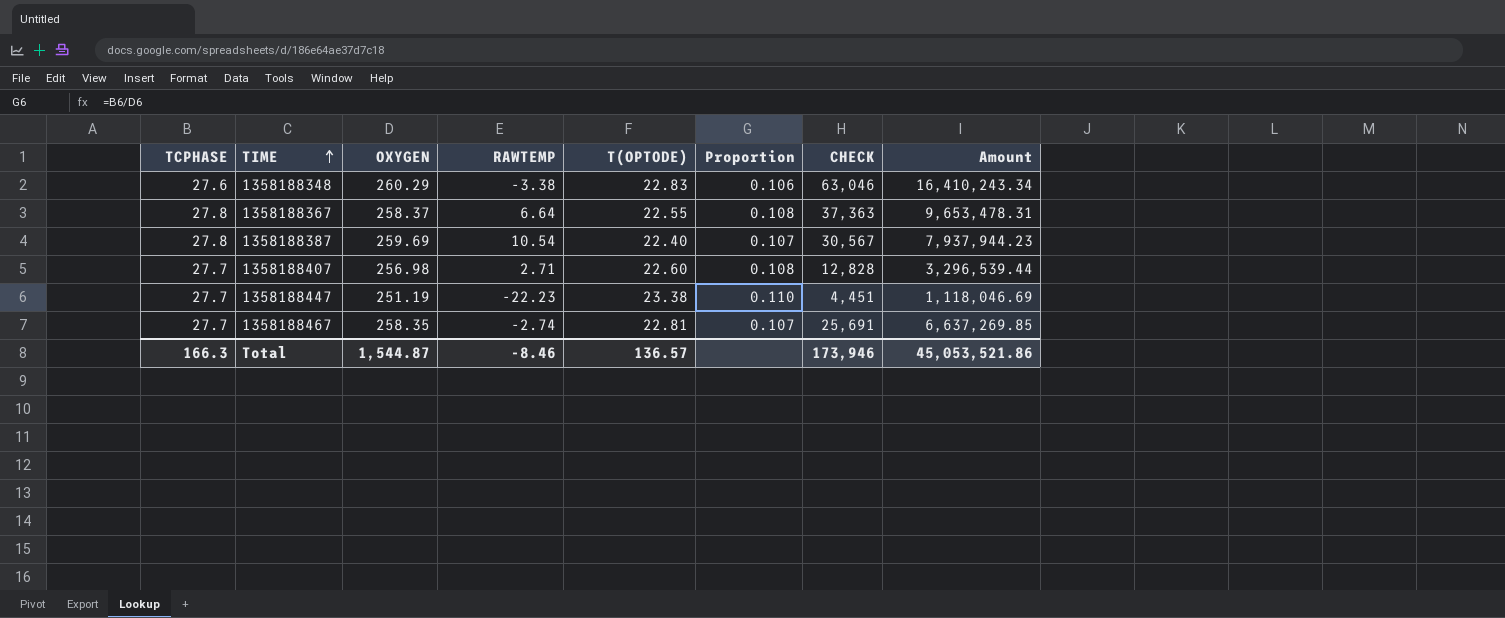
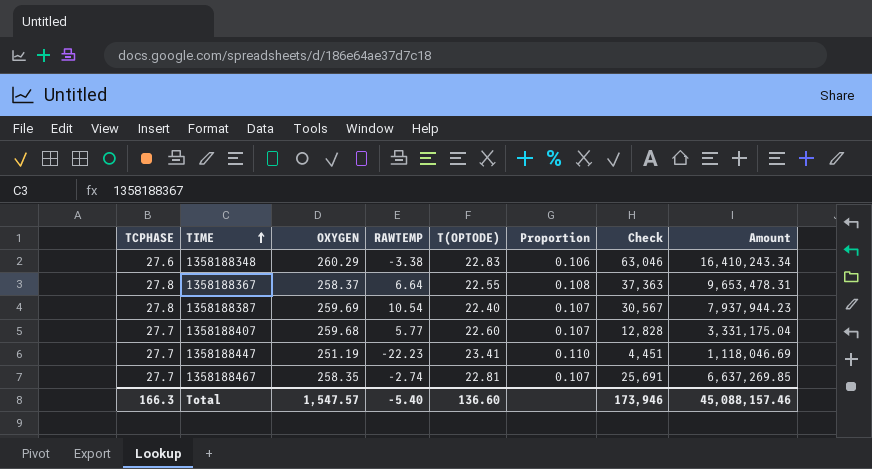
column name: CHECK -> Check
1358188407 | OXYGEN: 256.98 -> 259.68
1358188407 | RAWTEMP: 2.71 -> 5.77
1358188407 | Proportion: 0.108 -> 0.107
1358188407 | Amount: 3,296,539.44 -> 3,331,175.04
1358188447 | T(OPTODE): 23.38 -> 23.41
Total | OXYGEN: 1,544.87 -> 1,547.57
Total | RAWTEMP: -8.46 -> -5.40
Total | T(OPTODE): 136.57 -> 136.60
Total | Amount: 45,053,521.86 -> 45,088,157.46

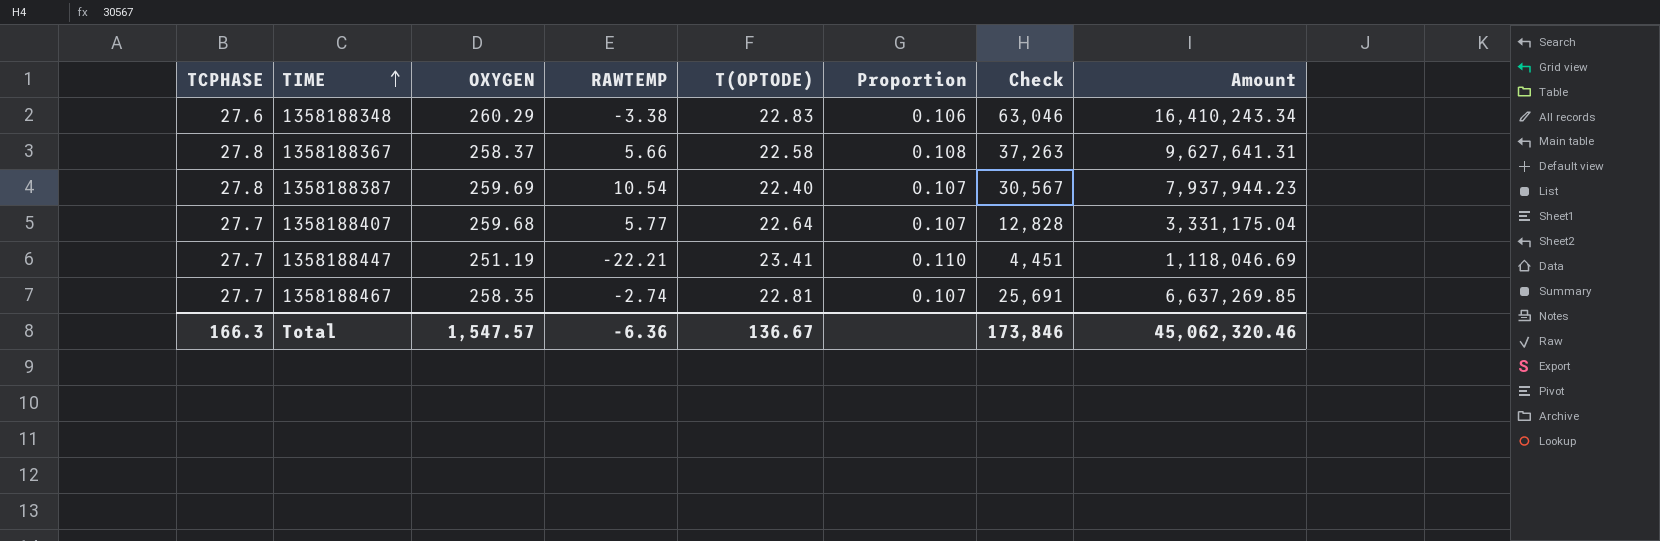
1358188367 | RAWTEMP: 6.64 -> 5.66
1358188367 | T(OPTODE): 22.55 -> 22.58
1358188367 | Check: 37,363 -> 37,263
1358188367 | Amount: 9,653,478.31 -> 9,627,641.31
1358188407 | T(OPTODE): 22.60 -> 22.64
1358188447 | RAWTEMP: -22.23 -> -22.21
Total | RAWTEMP: -5.40 -> -6.36
Total | T(OPTODE): 136.60 -> 136.67
Total | Check: 173,946 -> 173,846
Total | Amount: 45,088,157.46 -> 45,062,320.46

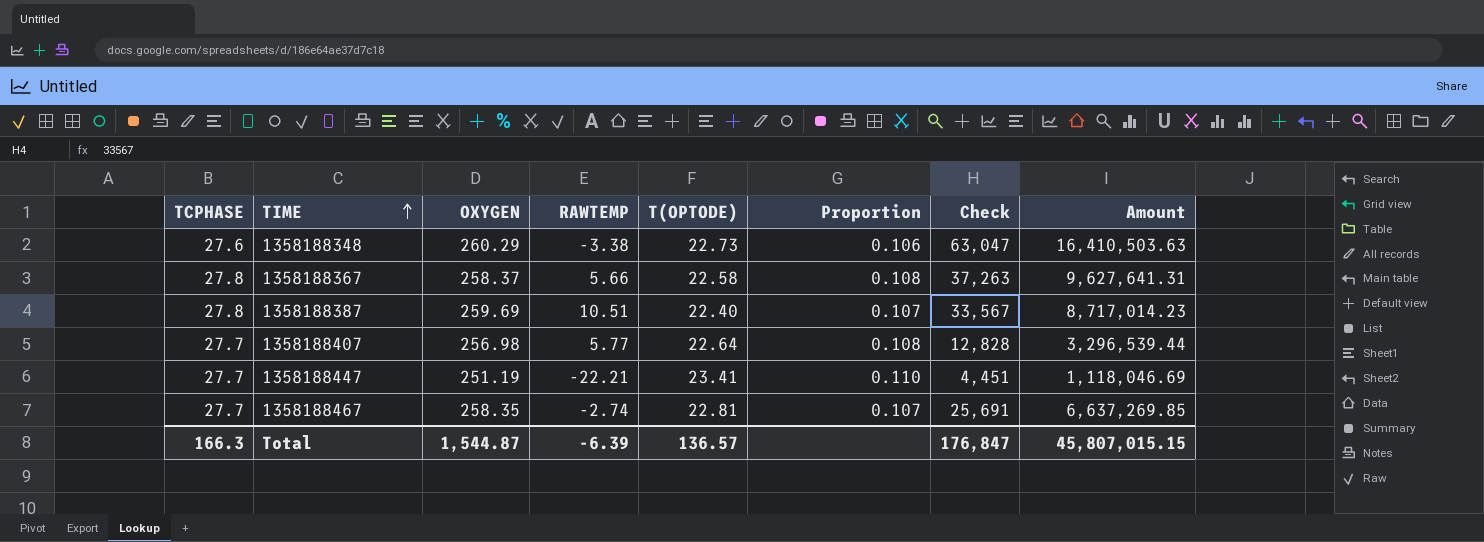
1358188348 | T(OPTODE): 22.83 -> 22.73
1358188348 | Check: 63,046 -> 63,047
1358188348 | Amount: 16,410,243.34 -> 16,410,503.63
1358188387 | RAWTEMP: 10.54 -> 10.51
1358188387 | Check: 30,567 -> 33,567
1358188387 | Amount: 7,937,944.23 -> 8,717,014.23
1358188407 | OXYGEN: 259.68 -> 256.98
1358188407 | Proportion: 0.107 -> 0.108
1358188407 | Amount: 3,331,175.04 -> 3,296,539.44
Total | OXYGEN: 1,547.57 -> 1,544.87
Total | RAWTEMP: -6.36 -> -6.39
Total | T(OPTODE): 136.67 -> 136.57
Total | Check: 173,846 -> 176,847
Total | Amount: 45,062,320.46 -> 45,807,015.15

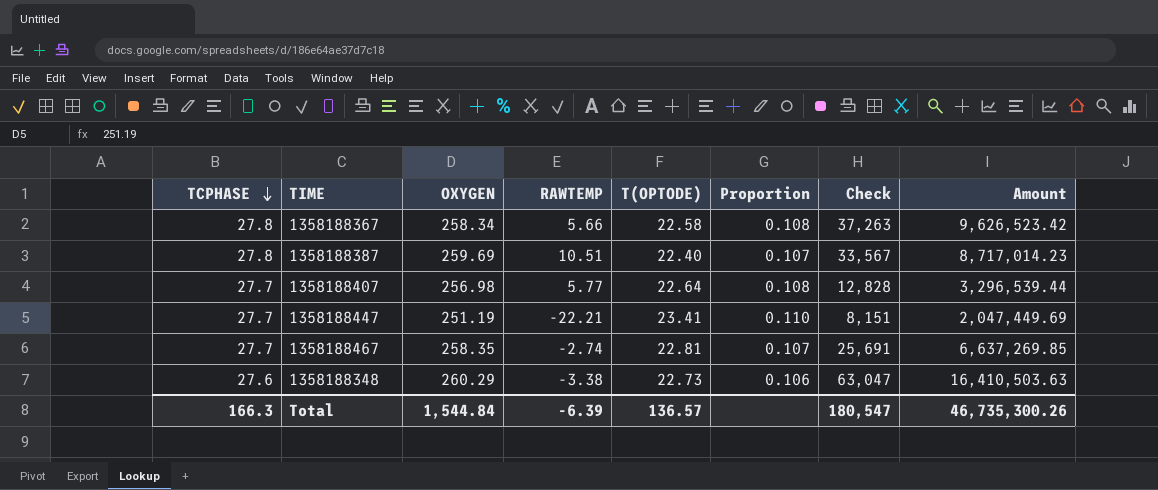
row order: TIME ascending -> TCPHASE descending
1358188367 | OXYGEN: 258.37 -> 258.34
1358188367 | Amount: 9,627,641.31 -> 9,626,523.42
1358188447 | Check: 4,451 -> 8,151
1358188447 | Amount: 1,118,046.69 -> 2,047,449.69
Total | OXYGEN: 1,544.87 -> 1,544.84
Total | Check: 176,847 -> 180,547
Total | Amount: 45,807,015.15 -> 46,735,300.26

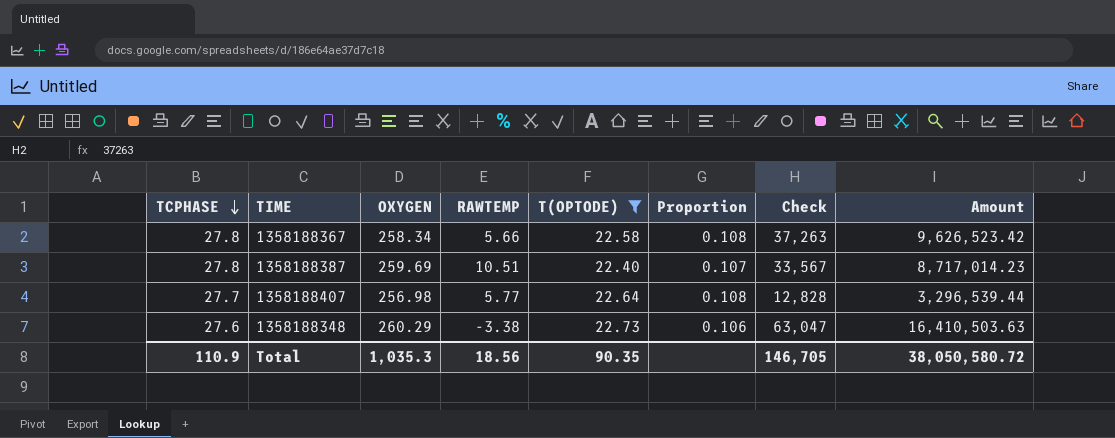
filter: none -> T(OPTODE) <= 22.73
Total | TCPHASE: 166.3 -> 110.9
Total | OXYGEN: 1,544.84 -> 1,035.3
Total | RAWTEMP: -6.39 -> 18.56
Total | T(OPTODE): 136.57 -> 90.35
Total | Check: 180,547 -> 146,705
Total | Amount: 46,735,300.26 -> 38,050,580.72

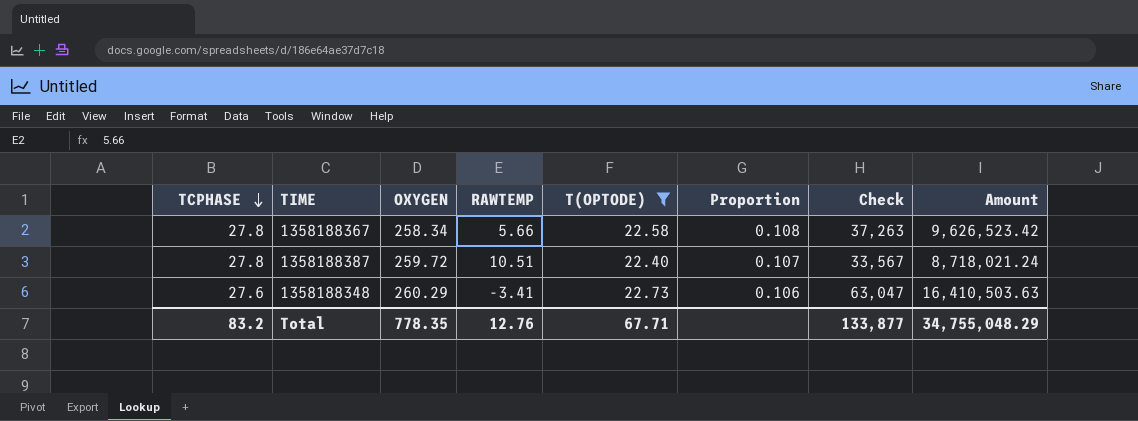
row 1358188407: 27.7 | 256.98 | 5.77 | 22.64 | 0.108 | 12,828 | 3,296,539.44 -> none
1358188387 | OXYGEN: 259.69 -> 259.72
1358188387 | Amount: 8,717,014.23 -> 8,718,021.24
1358188348 | RAWTEMP: -3.38 -> -3.41
Total | TCPHASE: 110.9 -> 83.2
Total | OXYGEN: 1,035.3 -> 778.35
Total | RAWTEMP: 18.56 -> 12.76
Total | T(OPTODE): 90.35 -> 67.71
Total | Check: 146,705 -> 133,877
Total | Amount: 38,050,580.72 -> 34,755,048.29

